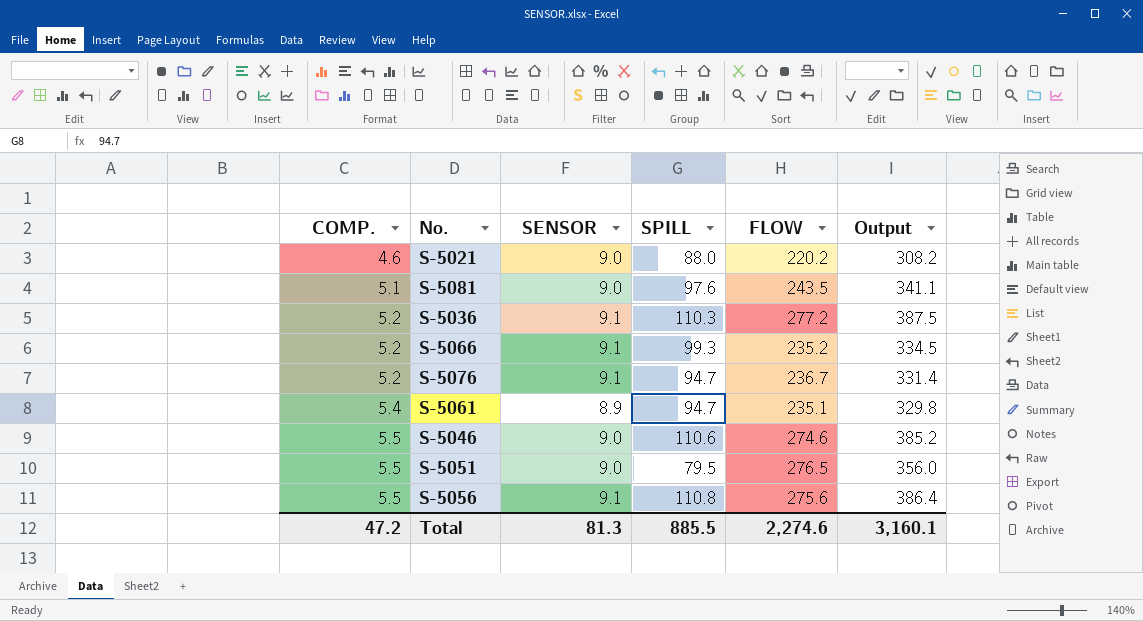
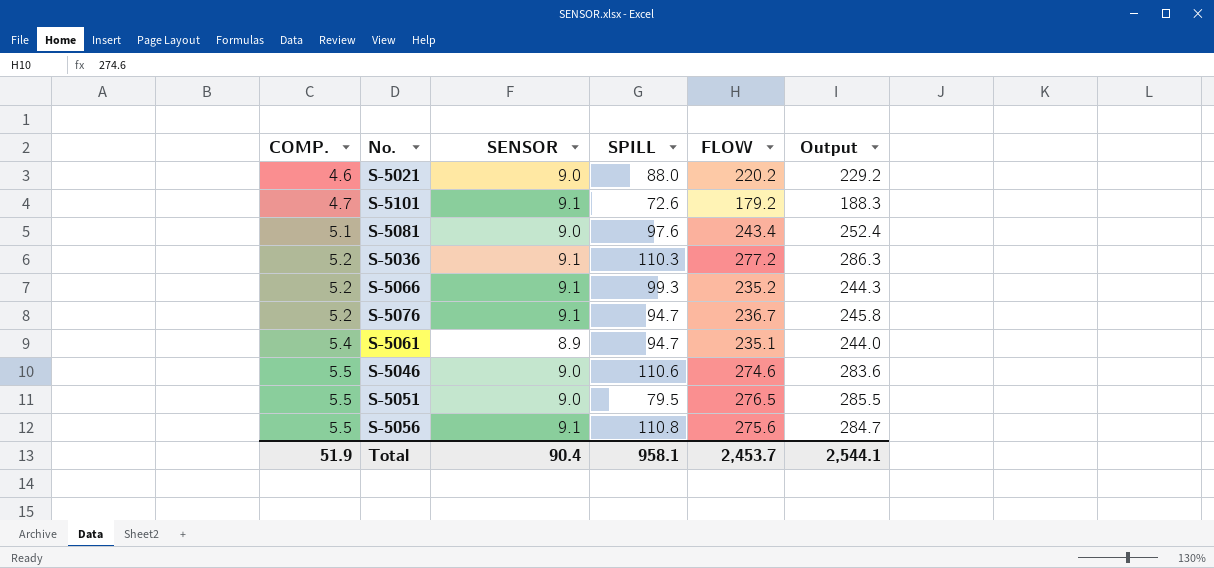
column Output | formula: [SPILL] + [FLOW] -> [SENSOR] + [FLOW]
row S-5101: none -> 4.7 | 9.1 | 72.6 | 179.2 | 188.3
S-5081 | FLOW: 243.5 -> 243.4
Total | COMP.: 47.2 -> 51.9
Total | SENSOR: 81.3 -> 90.4
Total | SPILL: 885.5 -> 958.1
Total | FLOW: 2,274.6 -> 2,453.7
Total | Output: 3,160.1 -> 2,544.1

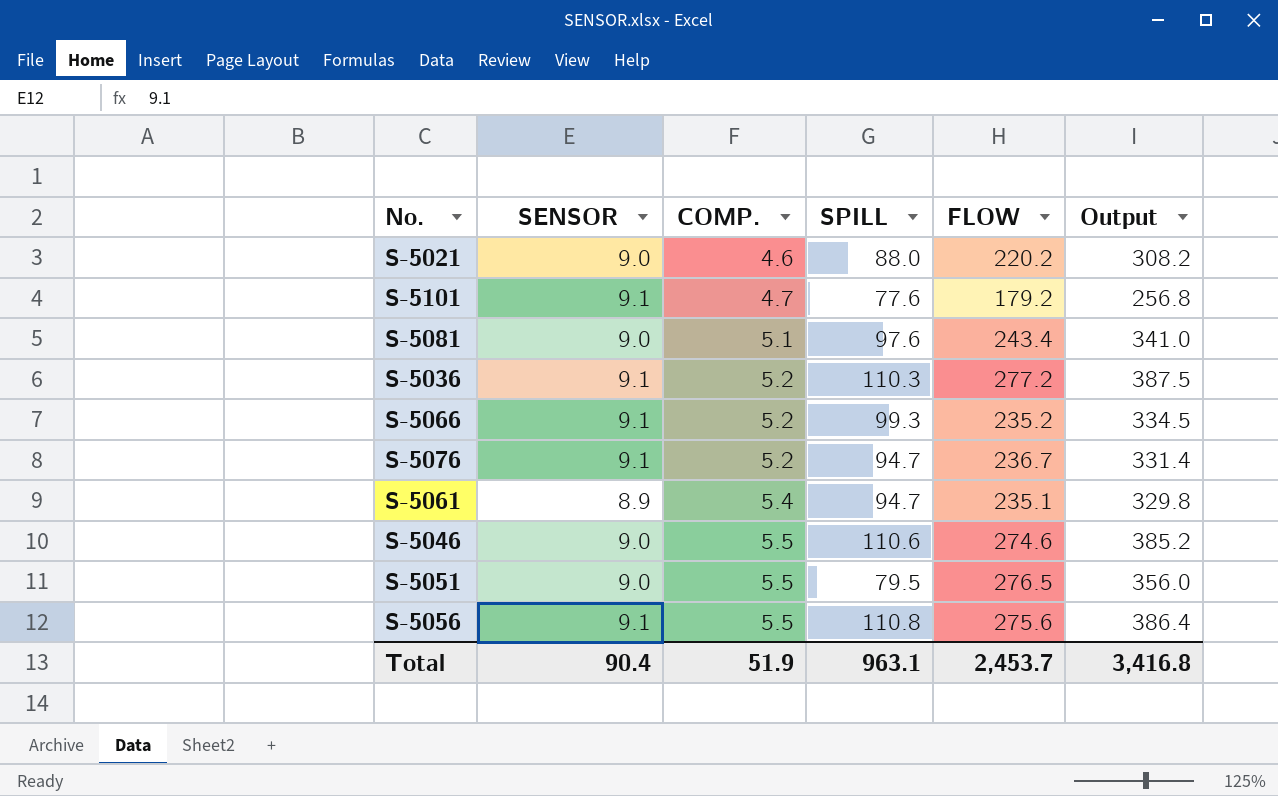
column COMP. | position: 1 -> 3
column Output | formula: [SENSOR] + [FLOW] -> [SPILL] + [FLOW]
S-5101 | SPILL: 72.6 -> 77.6
Total | SPILL: 958.1 -> 963.1
Total | Output: 2,544.1 -> 3,416.8

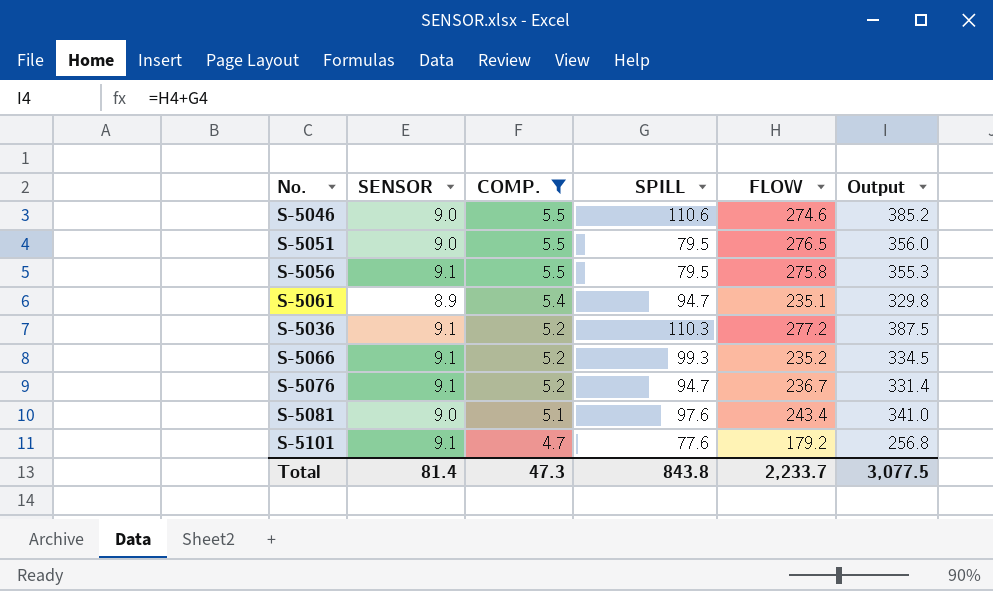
filter: none -> COMP. != 4.6
row order: COMP. ascending -> COMP. descending
S-5056 | SPILL: 110.8 -> 79.5
S-5056 | FLOW: 275.6 -> 275.8
S-5056 | Output: 386.4 -> 355.3
Total | SENSOR: 90.4 -> 81.4
Total | COMP.: 51.9 -> 47.3
Total | SPILL: 963.1 -> 843.8
Total | FLOW: 2,453.7 -> 2,233.7
Total | Output: 3,416.8 -> 3,077.5

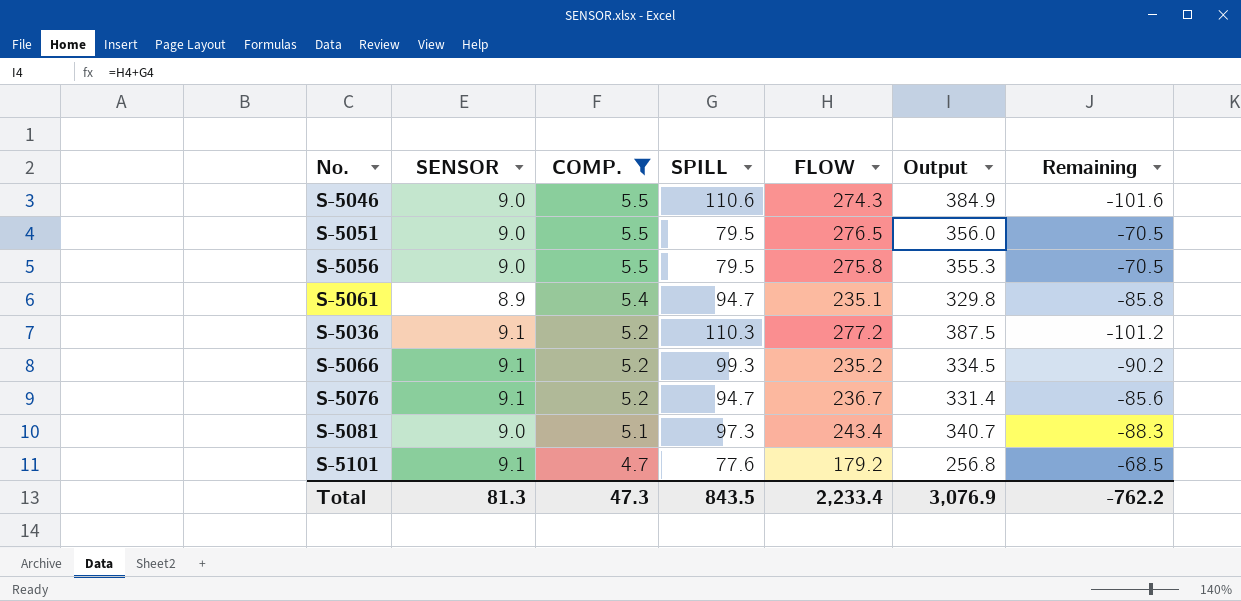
column Remaining | formula: none -> [SENSOR] - [SPILL]
S-5046 | FLOW: 274.6 -> 274.3
S-5046 | Output: 385.2 -> 384.9
S-5056 | SENSOR: 9.1 -> 9.0
S-5081 | SPILL: 97.6 -> 97.3
S-5081 | Output: 341.0 -> 340.7
Total | SENSOR: 81.4 -> 81.3
Total | SPILL: 843.8 -> 843.5
Total | FLOW: 2,233.7 -> 2,233.4
Total | Output: 3,077.5 -> 3,076.9

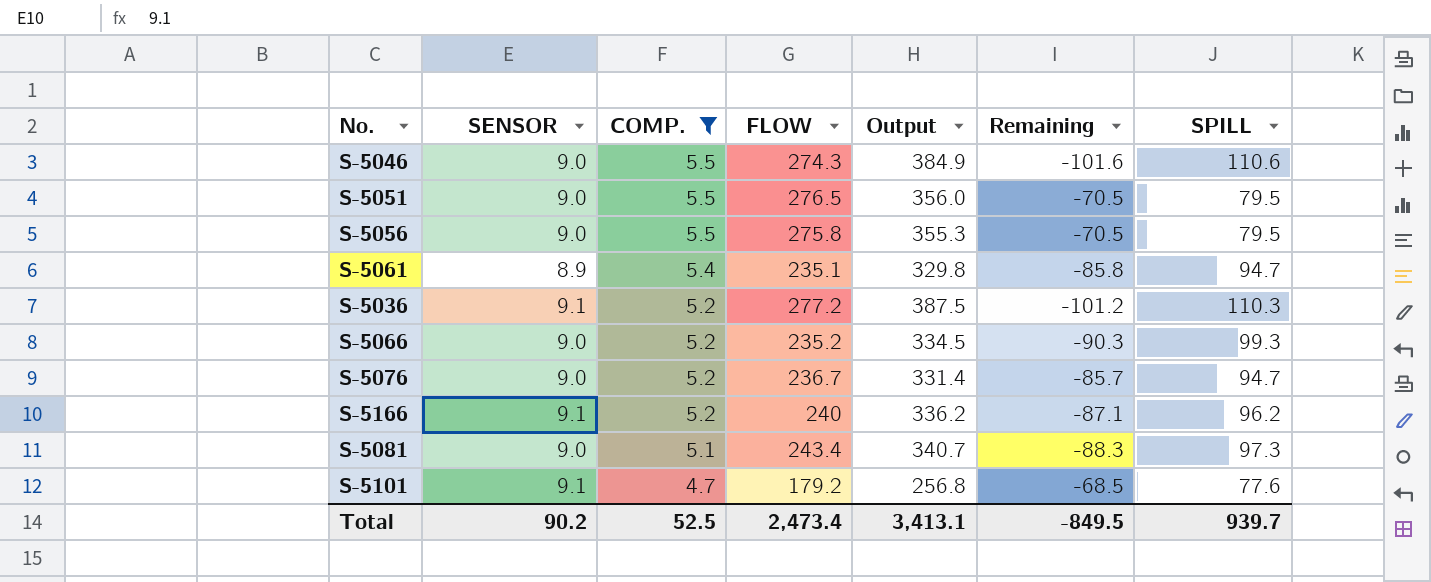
column SPILL | position: 4 -> 7
S-5066 | SENSOR: 9.1 -> 9.0
S-5066 | Remaining: -90.2 -> -90.3
S-5076 | SENSOR: 9.1 -> 9.0
S-5076 | Remaining: -85.6 -> -85.7
row S-5166: none -> 9.1 | 5.2 | 240 | 336.2 | -87.1 | 96.2
Total | SENSOR: 81.3 -> 90.2
Total | COMP.: 47.3 -> 52.5
Total | FLOW: 2,233.4 -> 2,473.4
Total | Output: 3,076.9 -> 3,413.1
Total | Remaining: -762.2 -> -849.5
Total | SPILL: 843.5 -> 939.7

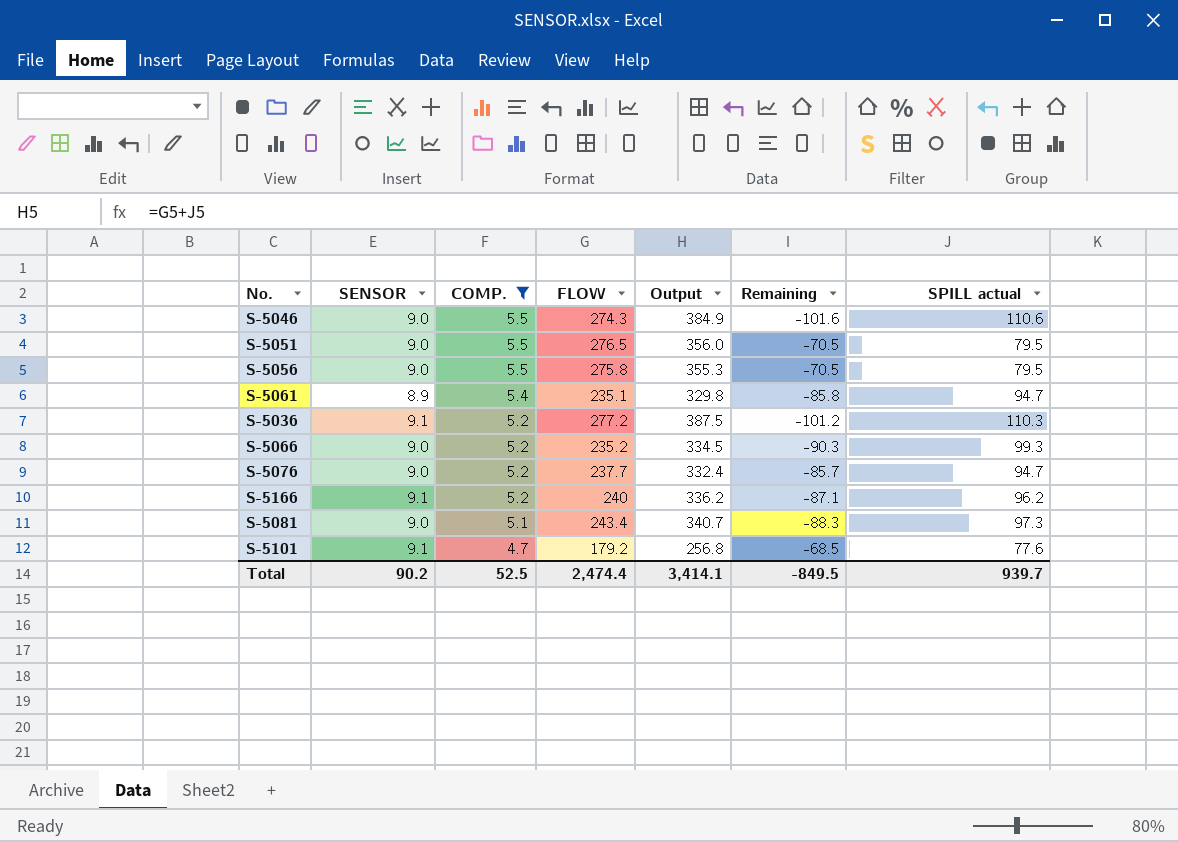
column name: SPILL -> SPILL actual
S-5076 | FLOW: 236.7 -> 237.7
S-5076 | Output: 331.4 -> 332.4
Total | FLOW: 2,473.4 -> 2,474.4
Total | Output: 3,413.1 -> 3,414.1

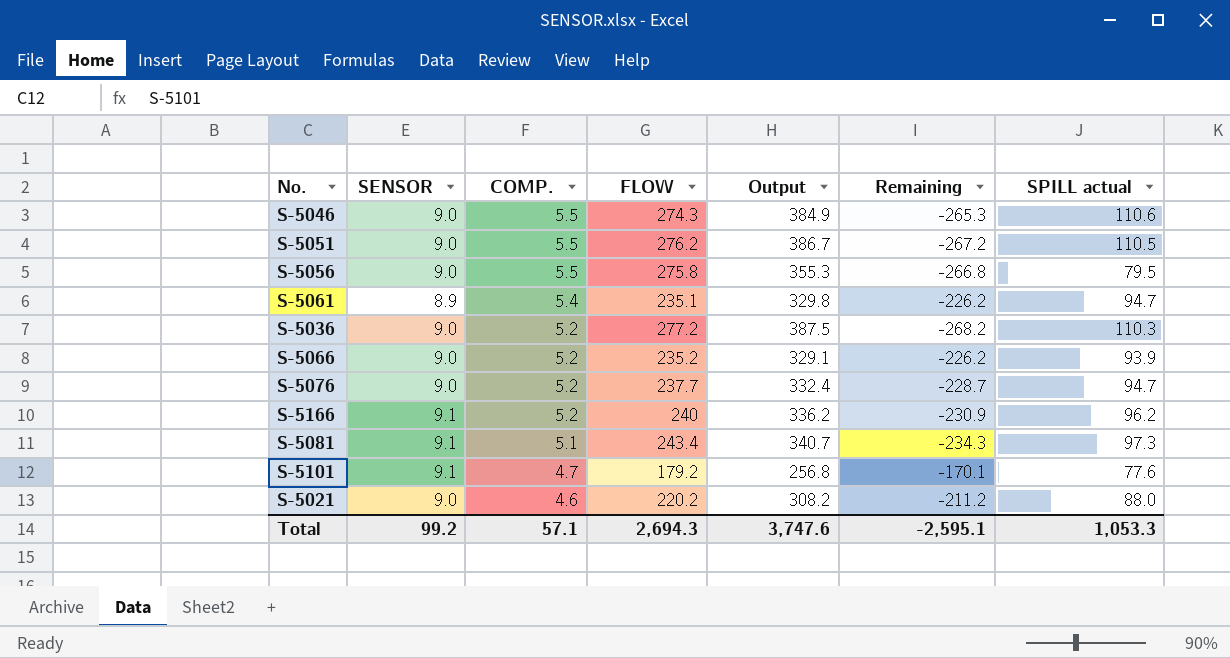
filter: COMP. != 4.6 -> none
column Remaining | formula: [SENSOR] - [SPILL actual] -> [SENSOR] - [FLOW]
S-5051 | FLOW: 276.5 -> 276.2
S-5051 | Output: 356.0 -> 386.7
S-5051 | SPILL actual: 79.5 -> 110.5
S-5036 | SENSOR: 9.1 -> 9.0
S-5066 | Output: 334.5 -> 329.1
S-5066 | SPILL actual: 99.3 -> 93.9
S-5081 | SENSOR: 9.0 -> 9.1
Total | SENSOR: 90.2 -> 99.2
Total | COMP.: 52.5 -> 57.1
Total | FLOW: 2,474.4 -> 2,694.3
Total | Output: 3,414.1 -> 3,747.6
Total | Remaining: -849.5 -> -2,595.1
Total | SPILL actual: 939.7 -> 1,053.3

